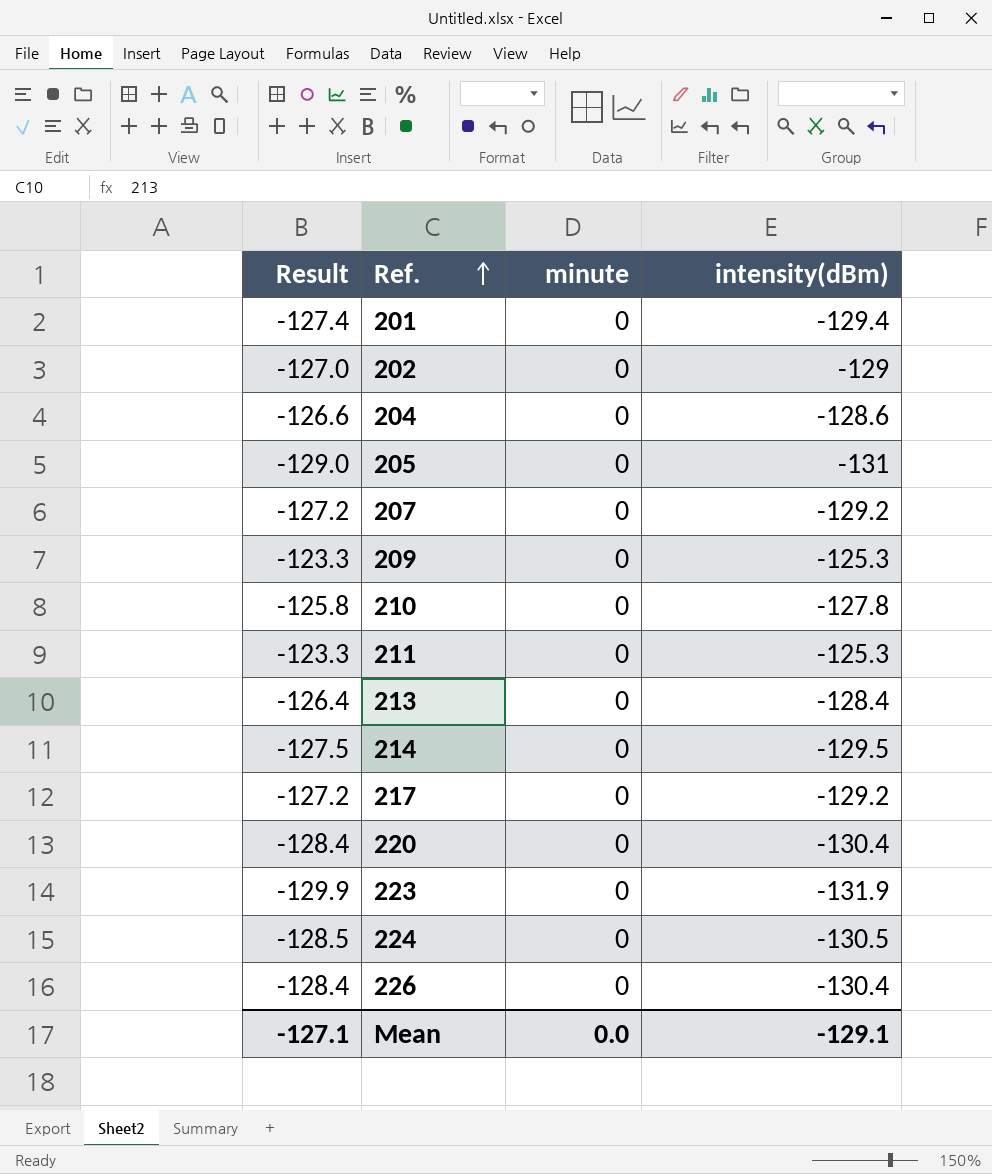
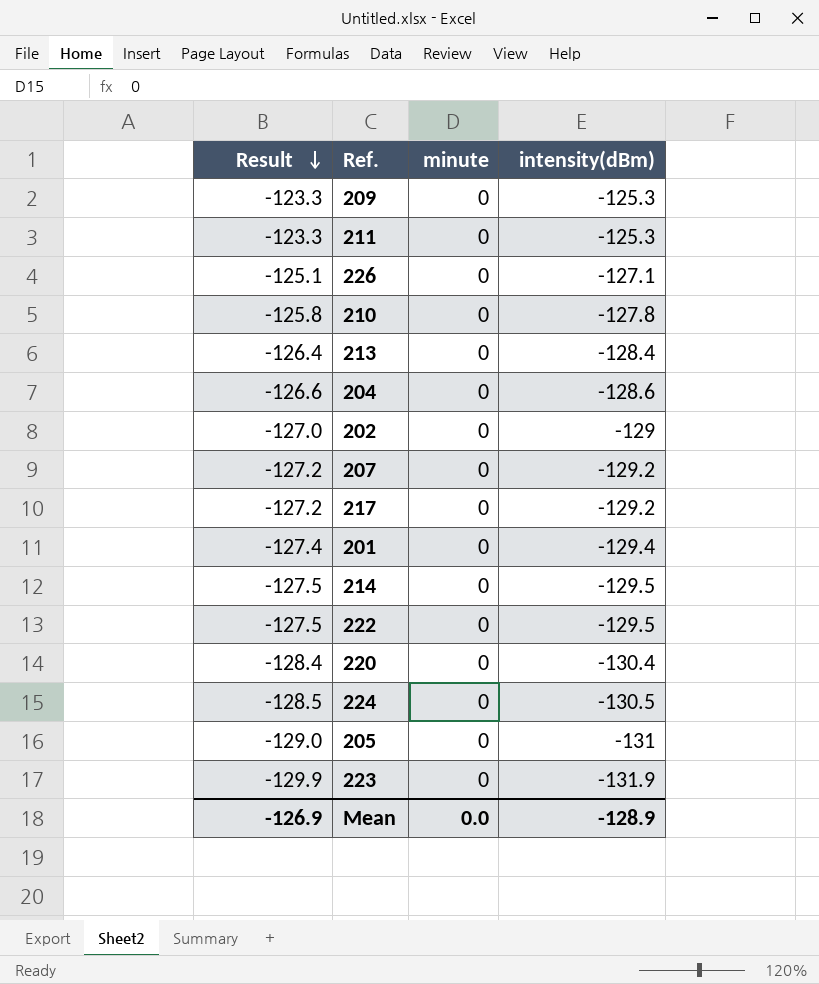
row order: Ref. ascending -> Result descending
226 | Result: -128.4 -> -125.1
226 | intensity(dBm): -130.4 -> -127.1
row 222: none -> -127.5 | 0 | -129.5
Mean | Result: -127.1 -> -126.9
Mean | intensity(dBm): -129.1 -> -128.9

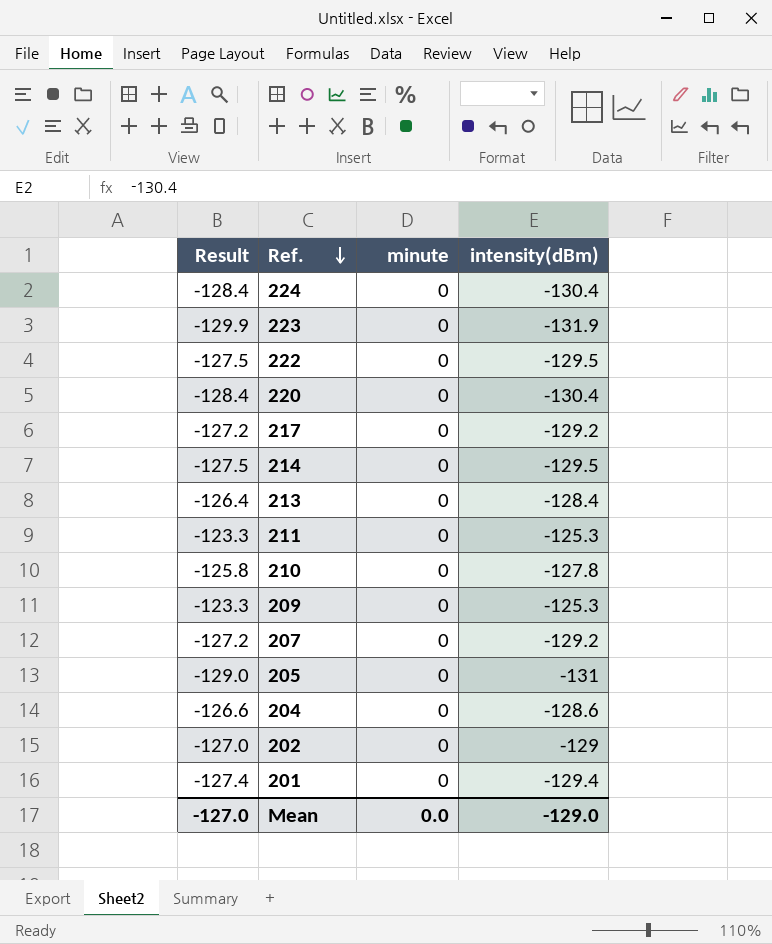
row order: Result descending -> Ref. descending
row 226: -125.1 | 0 | -127.1 -> none
224 | Result: -128.5 -> -128.4
224 | intensity(dBm): -130.5 -> -130.4
Mean | Result: -126.9 -> -127.0
Mean | intensity(dBm): -128.9 -> -129.0

